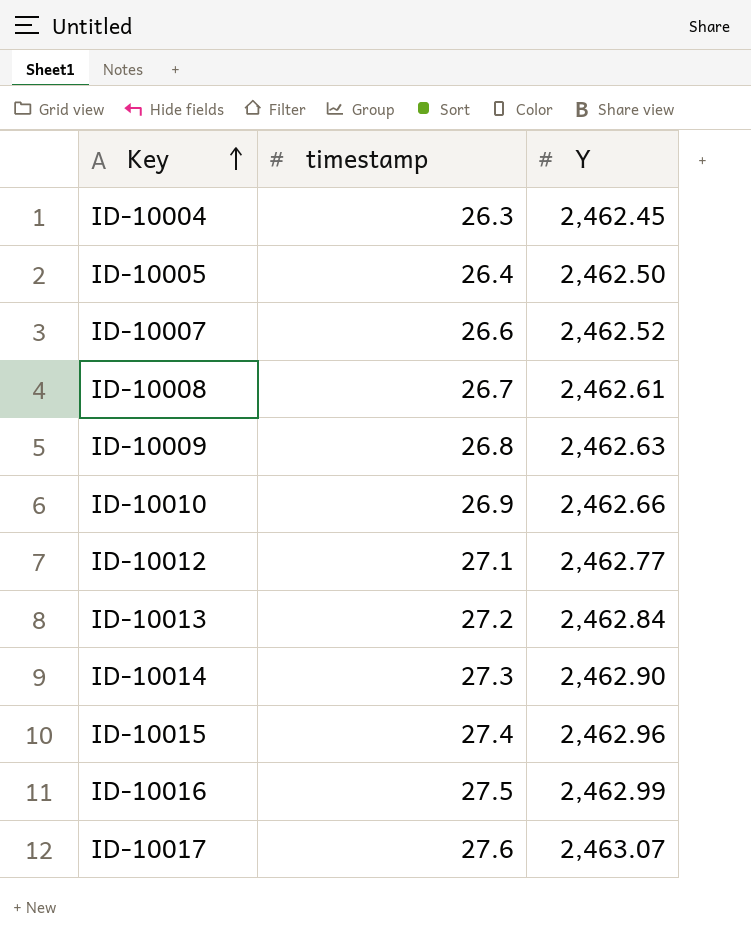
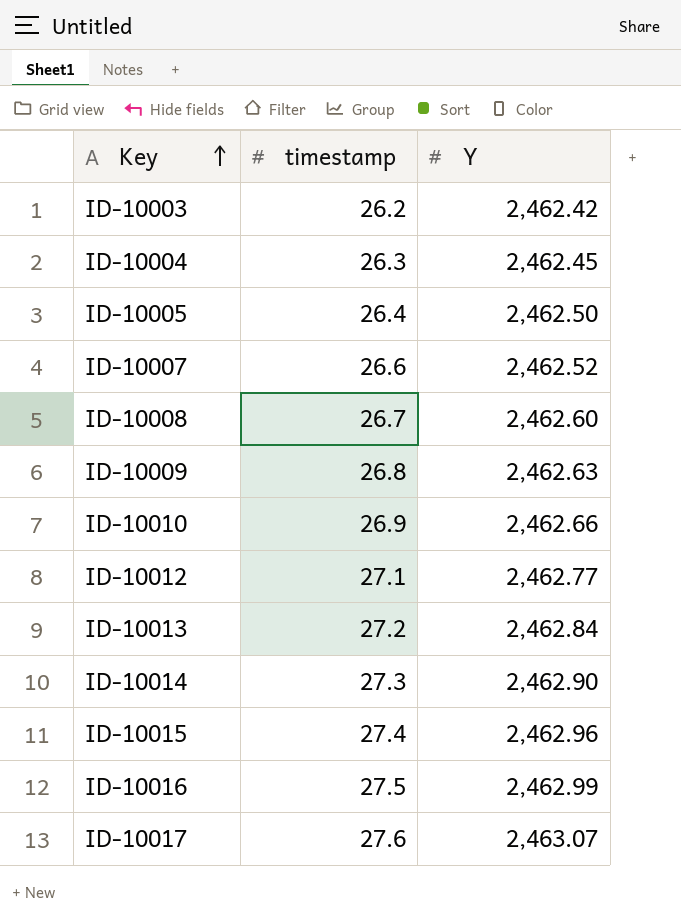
row ID-10003: none -> 26.2 | 2,462.42
ID-10008 | Y: 2,462.61 -> 2,462.60

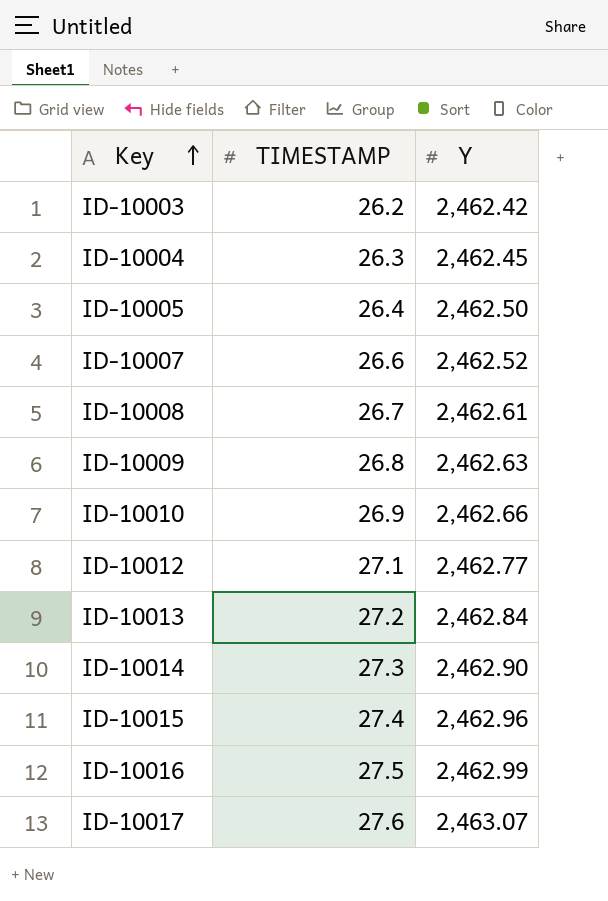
column name: timestamp -> TIMESTAMP
ID-10008 | Y: 2,462.60 -> 2,462.61

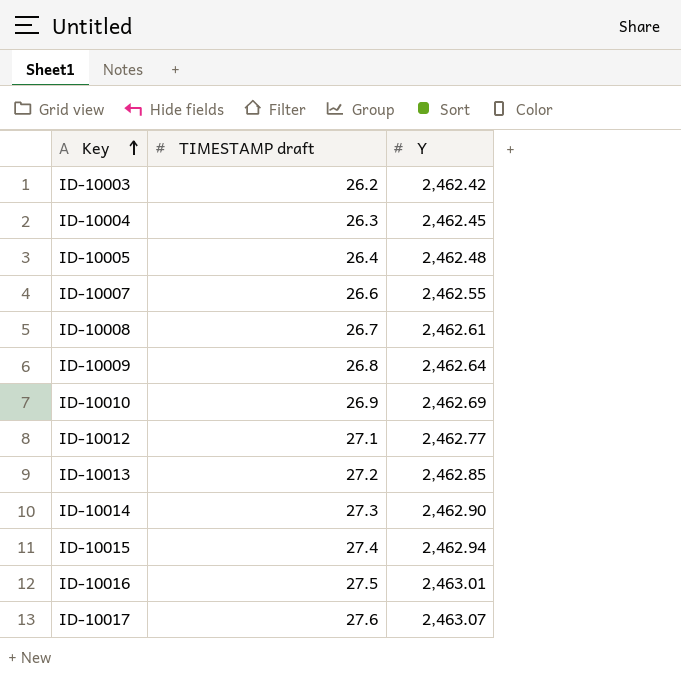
column name: TIMESTAMP -> TIMESTAMP draft
ID-10005 | Y: 2,462.50 -> 2,462.48
ID-10007 | Y: 2,462.52 -> 2,462.55
ID-10009 | Y: 2,462.63 -> 2,462.64
ID-10010 | Y: 2,462.66 -> 2,462.69
ID-10013 | Y: 2,462.84 -> 2,462.85
ID-10015 | Y: 2,462.96 -> 2,462.94
ID-10016 | Y: 2,462.99 -> 2,463.01

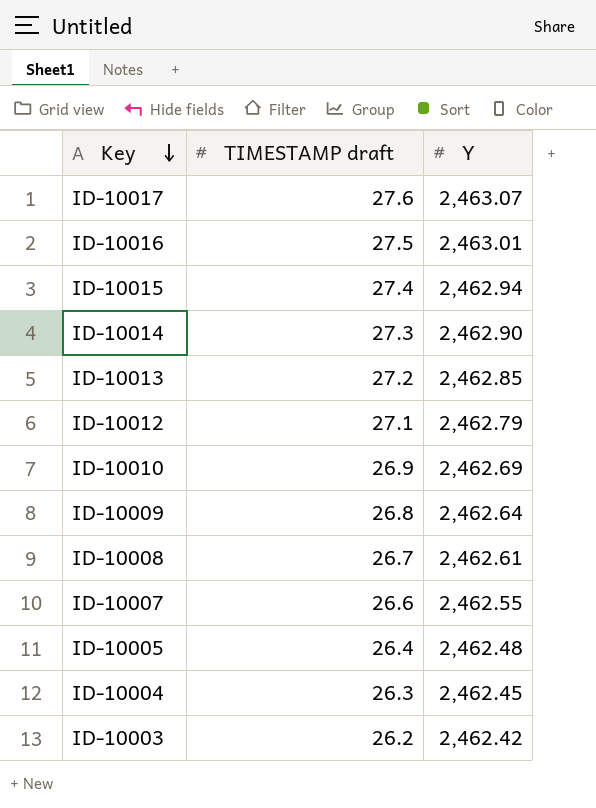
row order: Key ascending -> Key descending
ID-10012 | Y: 2,462.77 -> 2,462.79

